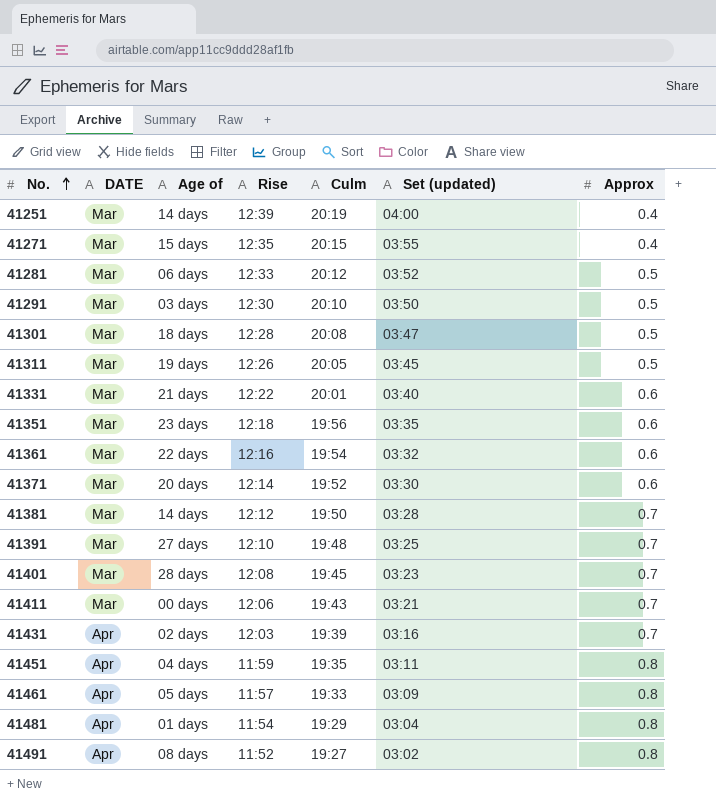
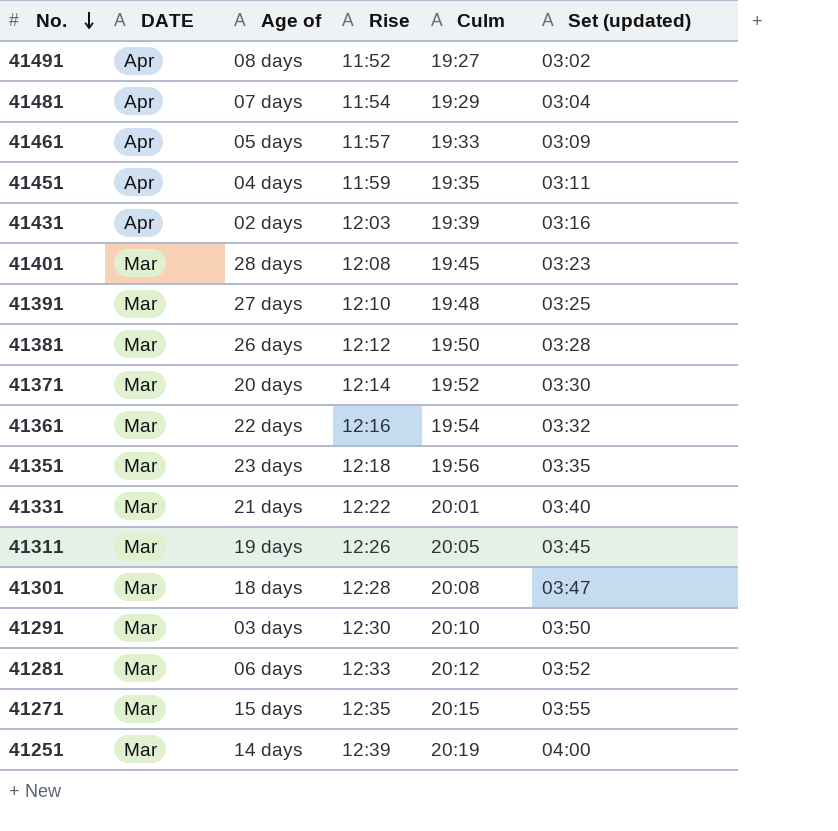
row order: No. ascending -> No. descending
column Approx | position: 7 -> none
row 41411: Mar | 00 days | 12:06 | 19:43 | 03:21 | 0.7 -> none
41481 | Age of: 01 days -> 07 days
41381 | Age of: 14 days -> 26 days

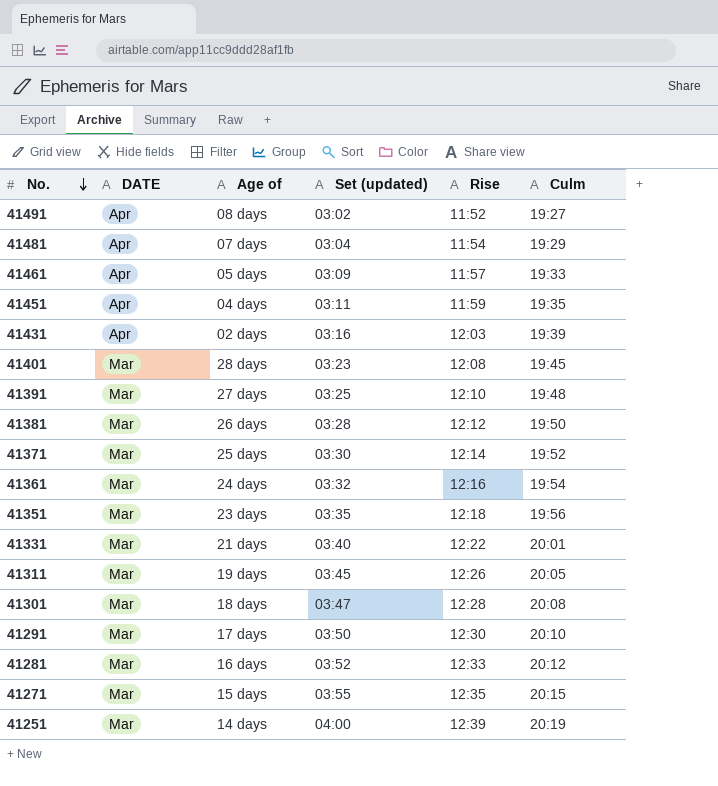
column Set (updated) | position: 6 -> 4
41371 | Age of: 20 days -> 25 days
41361 | Age of: 22 days -> 24 days
41291 | Age of: 03 days -> 17 days
41281 | Age of: 06 days -> 16 days

